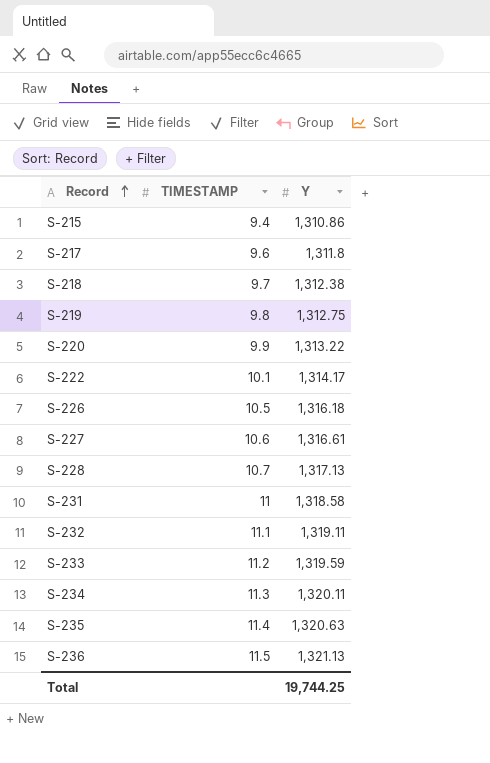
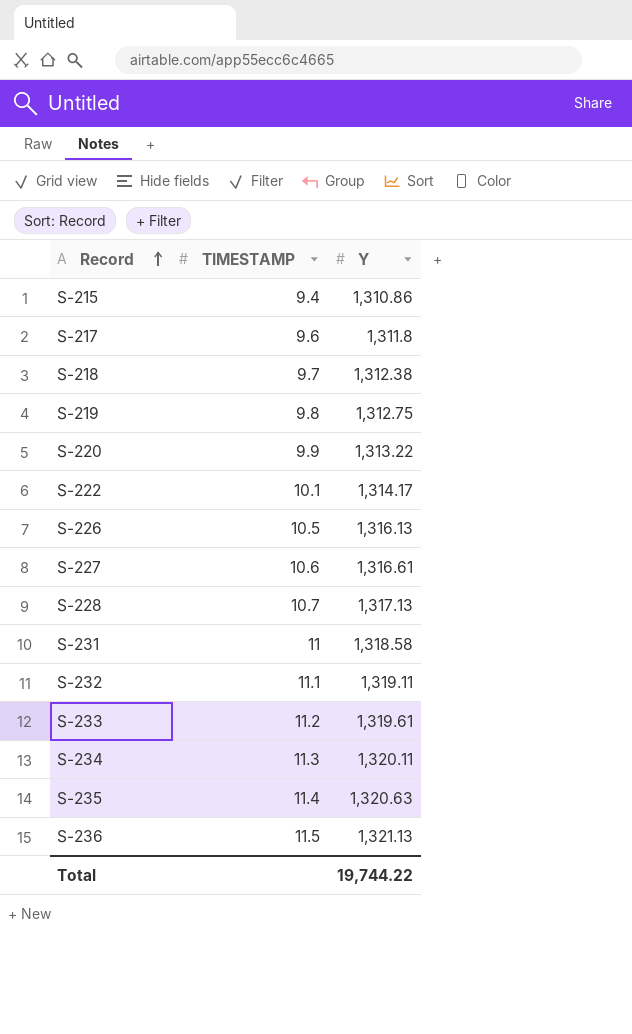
S-226 | Y: 1,316.18 -> 1,316.13
S-233 | Y: 1,319.59 -> 1,319.61
Total | Y: 19,744.25 -> 19,744.22

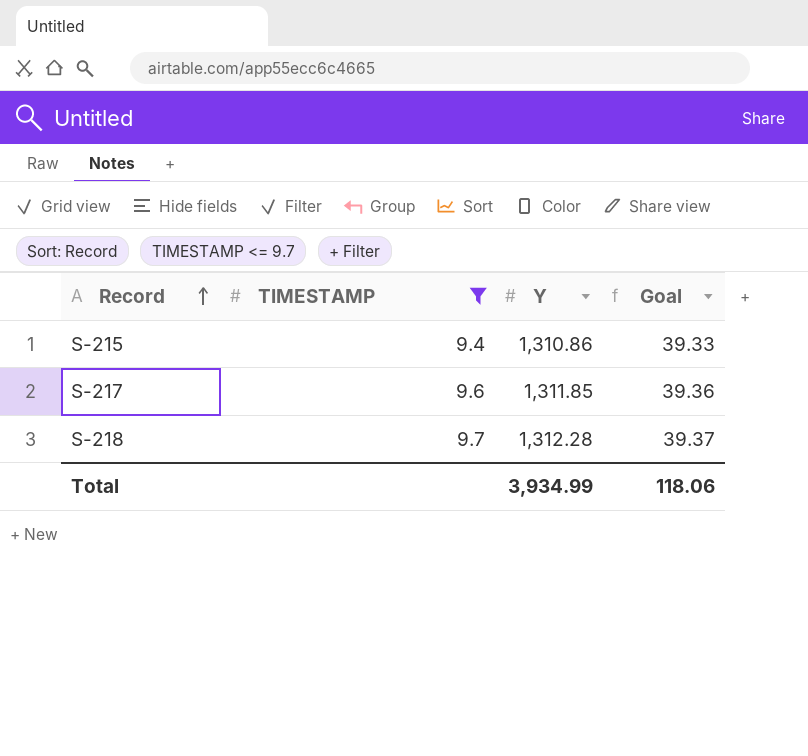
filter: none -> TIMESTAMP <= 9.7
column Goal | formula: none -> [Y] * 0.03
S-217 | Y: 1,311.8 -> 1,311.85
S-218 | Y: 1,312.38 -> 1,312.28
Total | Y: 19,744.22 -> 3,934.99

